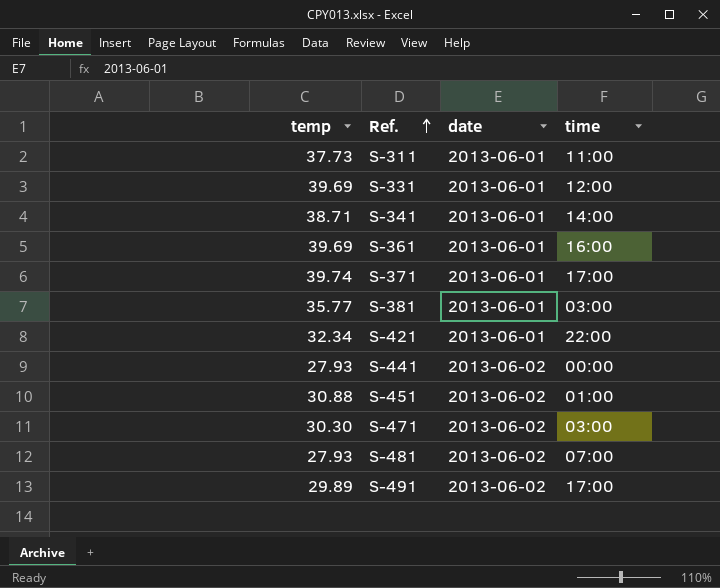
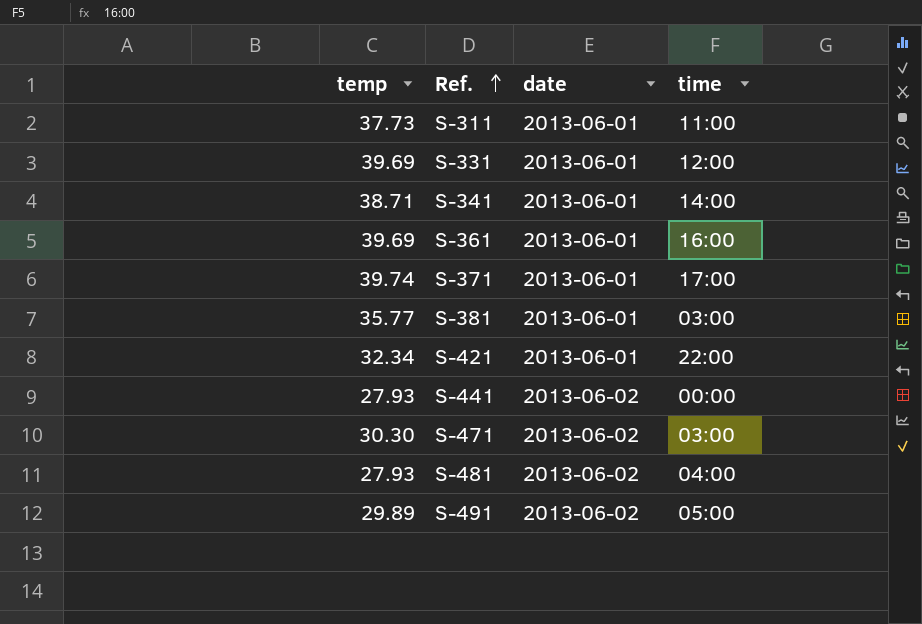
row S-451: 30.88 | 2013-06-02 | 01:00 -> none
S-481 | time: 07:00 -> 04:00
S-491 | time: 17:00 -> 05:00

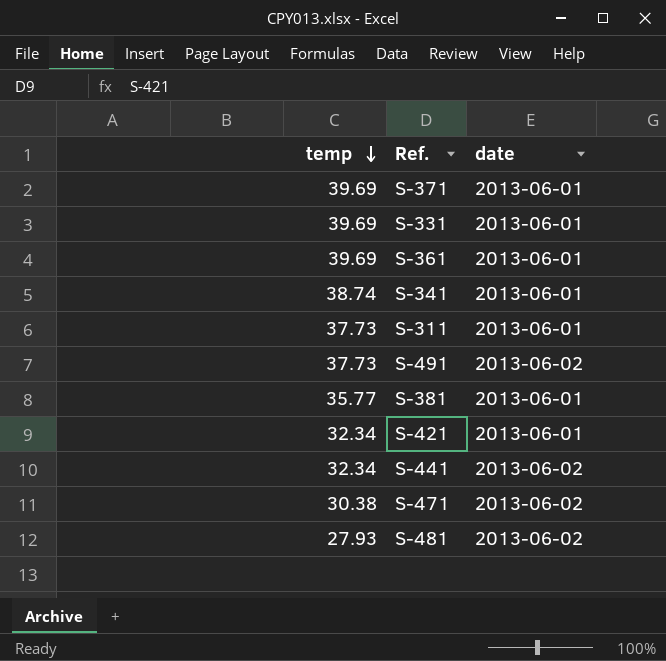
row order: Ref. ascending -> temp descending
column time | position: 4 -> none
S-371 | temp: 39.74 -> 39.69
S-341 | temp: 38.71 -> 38.74
S-491 | temp: 29.89 -> 37.73
S-441 | temp: 27.93 -> 32.34
S-471 | temp: 30.30 -> 30.38

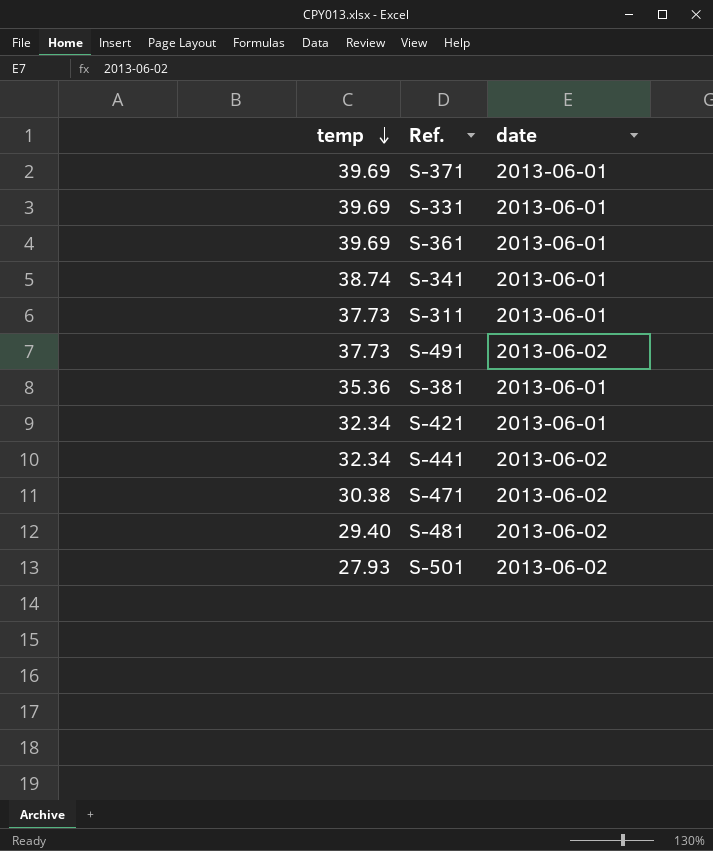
S-381 | temp: 35.77 -> 35.36
S-481 | temp: 27.93 -> 29.40
row S-501: none -> 27.93 | 2013-06-02

